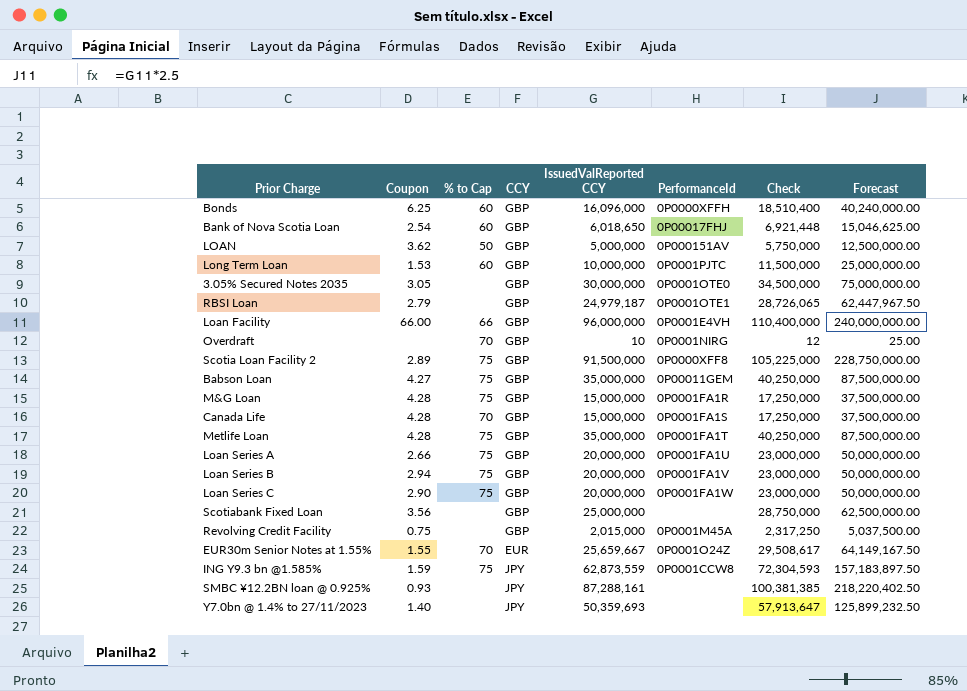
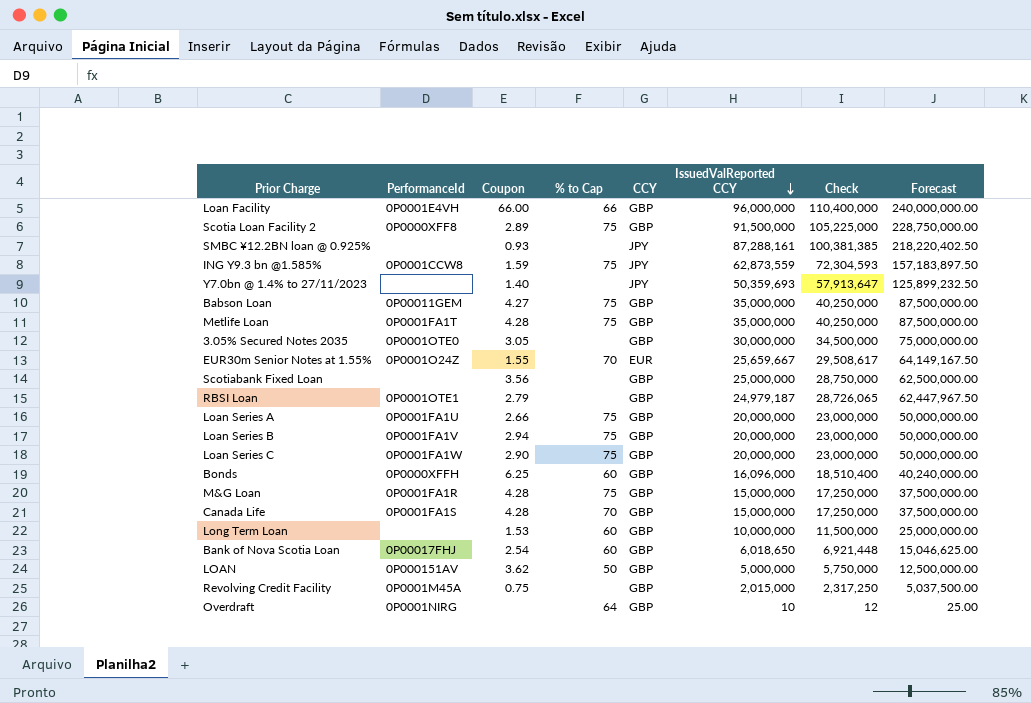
row order: none -> IssuedValReported CCY descending
column PerformanceId | position: 6 -> 2
Long Term Loan | PerformanceId: 0P0001PJTC -> none
Overdraft | % to Cap: 70 -> 64

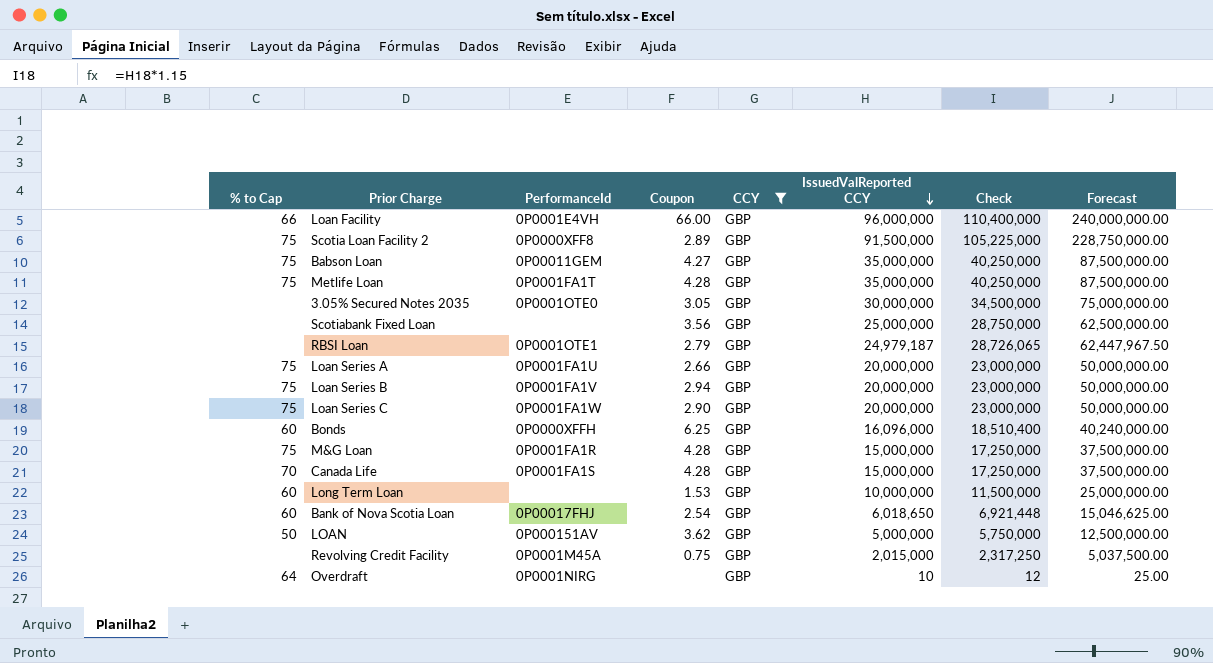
filter: none -> CCY = GBP
column % to Cap | position: 4 -> 1

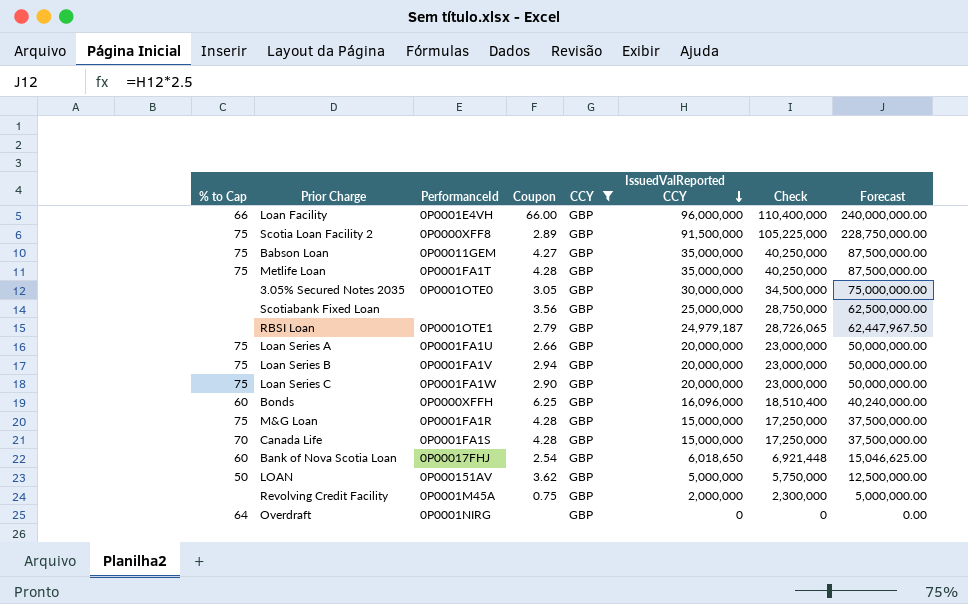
row Long Term Loan: 60 | none | 1.53 | GBP | 10,000,000 | 11,500,000 | 25,000,000.00 -> none
Revolving Credit Facility | IssuedValReported CCY: 2,015,000 -> 2,000,000
Revolving Credit Facility | Check: 2,317,250 -> 2,300,000
Revolving Credit Facility | Forecast: 5,037,500.00 -> 5,000,000.00
Overdraft | IssuedValReported CCY: 10 -> 0
Overdraft | Check: 12 -> 0
Overdraft | Forecast: 25.00 -> 0.00

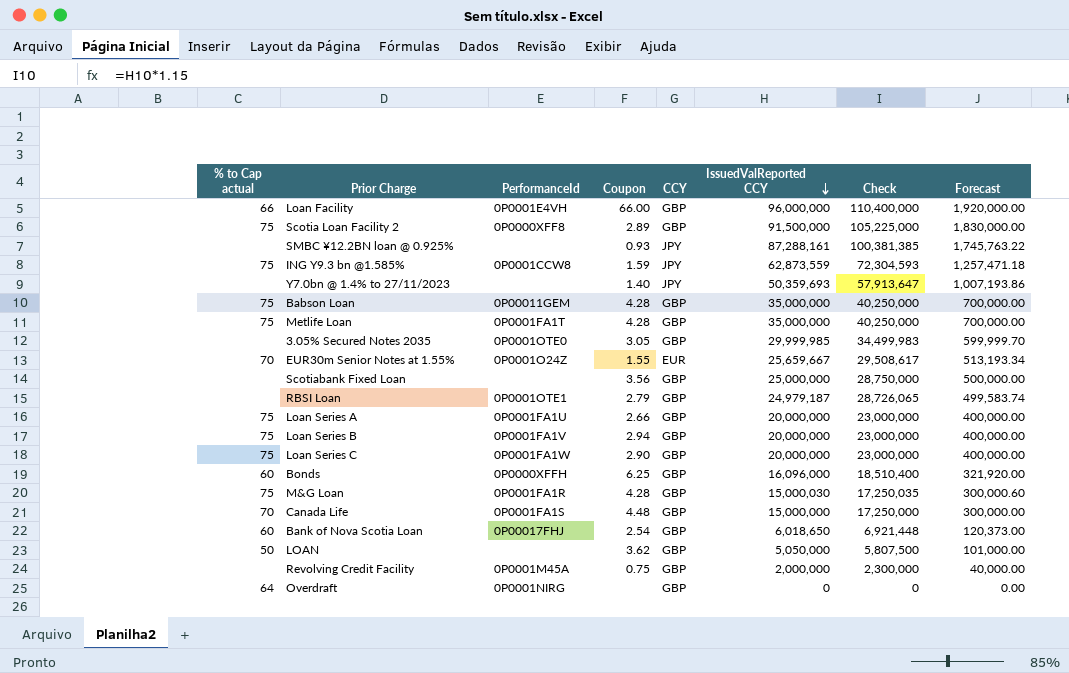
filter: CCY = GBP -> none
column name: % to Cap -> % to Cap actual
column Forecast | formula: [IssuedValReported CCY] * 2.5 -> [IssuedValReported CCY] * 0.02
Babson Loan | Coupon: 4.27 -> 4.28
3.05% Secured Notes 2035 | IssuedValReported CCY: 30,000,000 -> 29,999,985
3.05% Secured Notes 2035 | Check: 34,500,000 -> 34,499,983
M&G Loan | IssuedValReported CCY: 15,000,000 -> 15,000,030
M&G Loan | Check: 17,250,000 -> 17,250,035
Canada Life | Coupon: 4.28 -> 4.48
LOAN | PerformanceId: 0P000151AV -> none
LOAN | IssuedValReported CCY: 5,000,000 -> 5,050,000
LOAN | Check: 5,750,000 -> 5,807,500

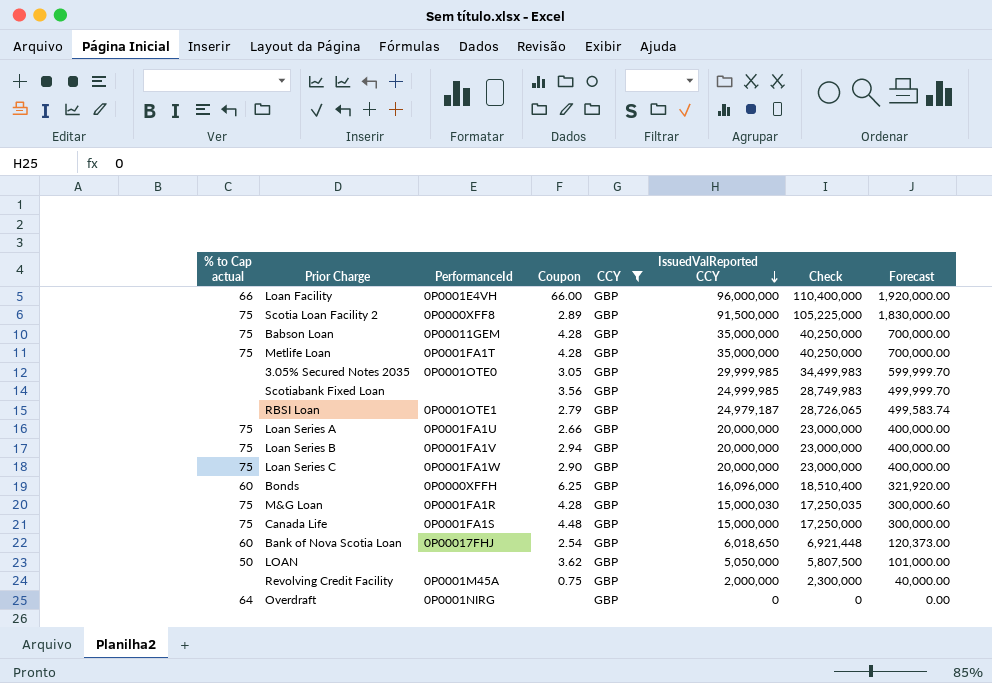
filter: none -> CCY = GBP
Scotiabank Fixed Loan | IssuedValReported CCY: 25,000,000 -> 24,999,985
Scotiabank Fixed Loan | Check: 28,750,000 -> 28,749,983
Scotiabank Fixed Loan | Forecast: 500,000.00 -> 499,999.70
Canada Life | % to Cap actual: 70 -> 75

